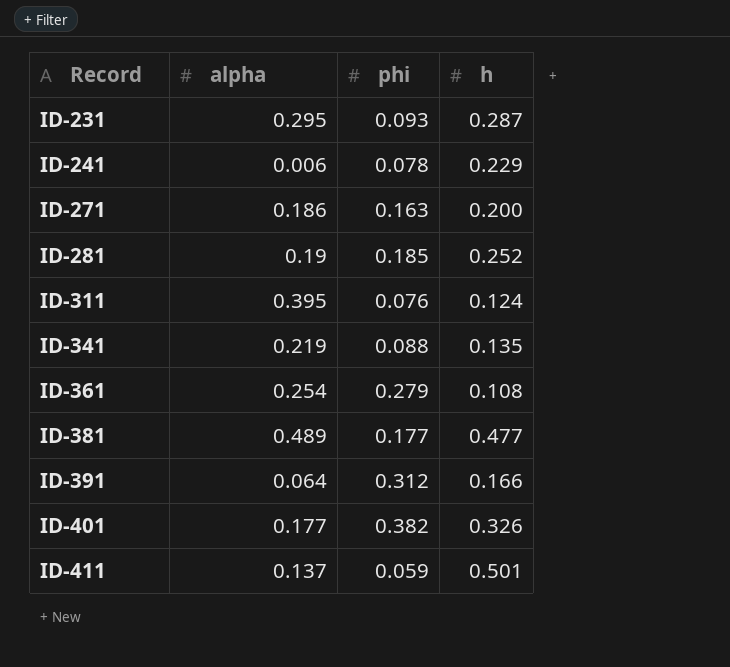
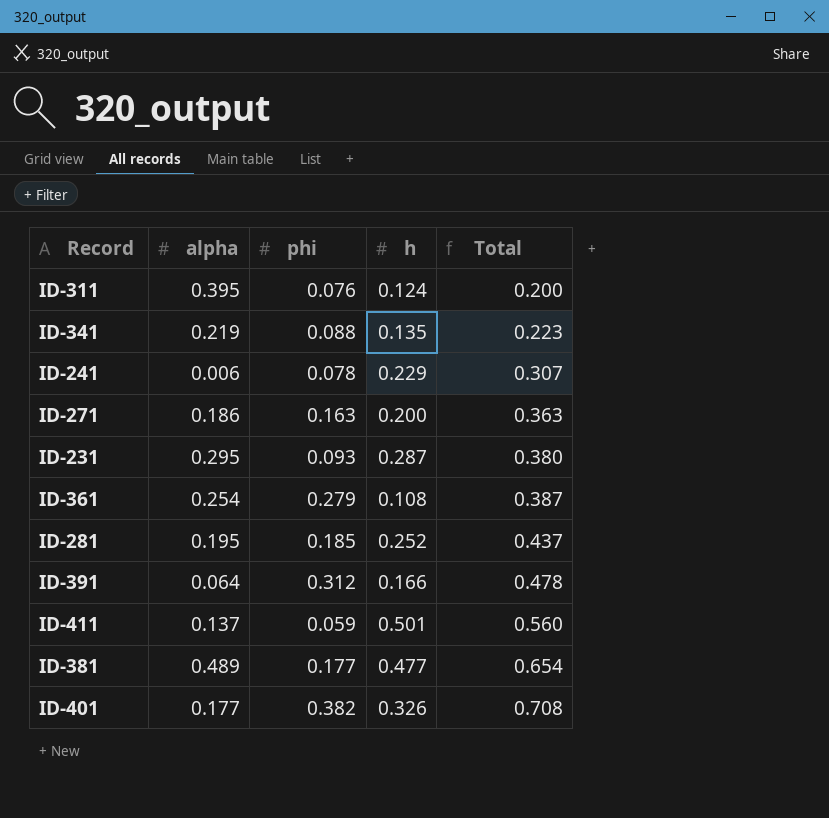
row order: Record ascending -> Total ascending
column Total | formula: none -> [phi] + [h]
ID-281 | alpha: 0.19 -> 0.195

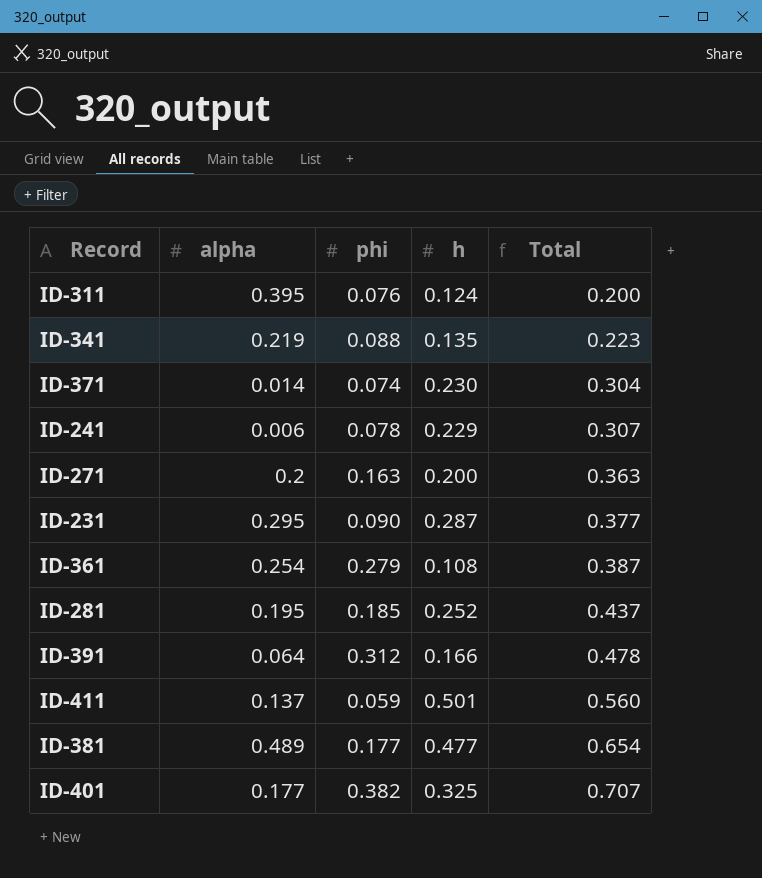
row ID-371: none -> 0.014 | 0.074 | 0.230 | 0.304
ID-271 | alpha: 0.186 -> 0.2
ID-231 | phi: 0.093 -> 0.090
ID-231 | Total: 0.380 -> 0.377
ID-401 | h: 0.326 -> 0.325
ID-401 | Total: 0.708 -> 0.707

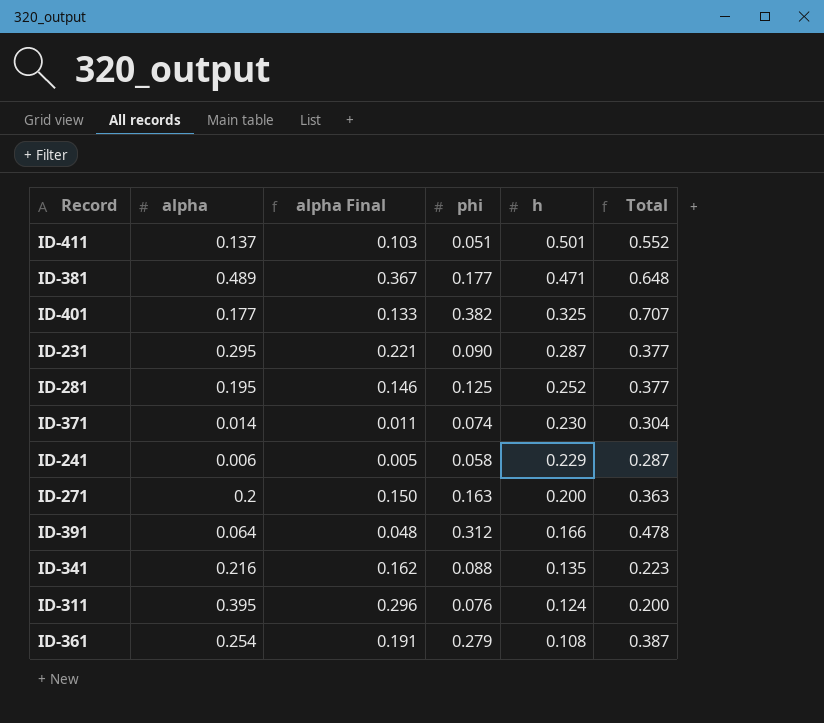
row order: Total ascending -> h descending
column alpha Final | formula: none -> [alpha] * 0.75
ID-411 | phi: 0.059 -> 0.051
ID-411 | Total: 0.560 -> 0.552
ID-381 | h: 0.477 -> 0.471
ID-381 | Total: 0.654 -> 0.648
ID-281 | phi: 0.185 -> 0.125
ID-281 | Total: 0.437 -> 0.377
ID-241 | phi: 0.078 -> 0.058
ID-241 | Total: 0.307 -> 0.287
ID-341 | alpha: 0.219 -> 0.216

